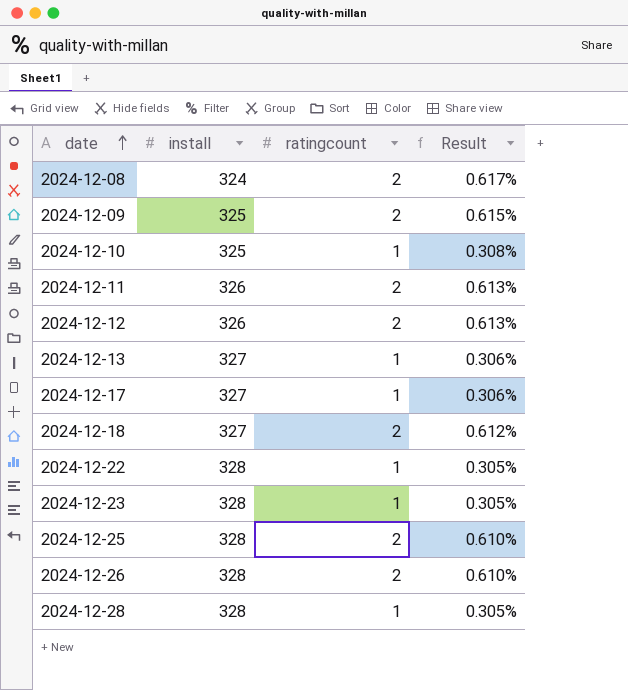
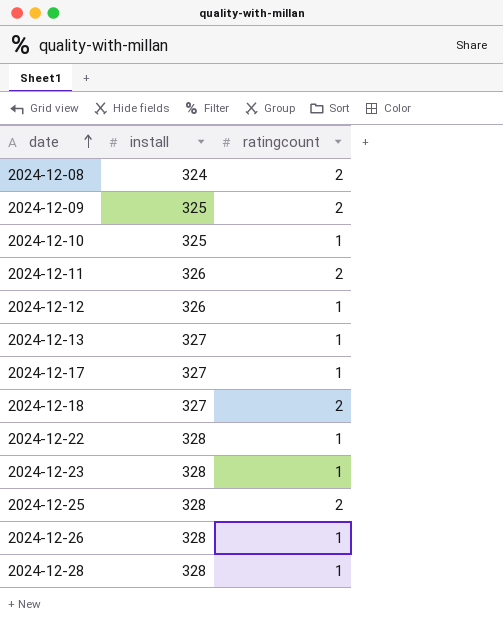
column Result | formula: [ratingcount] / [install] -> none
2024-12-12 | ratingcount: 2 -> 1
2024-12-26 | ratingcount: 2 -> 1

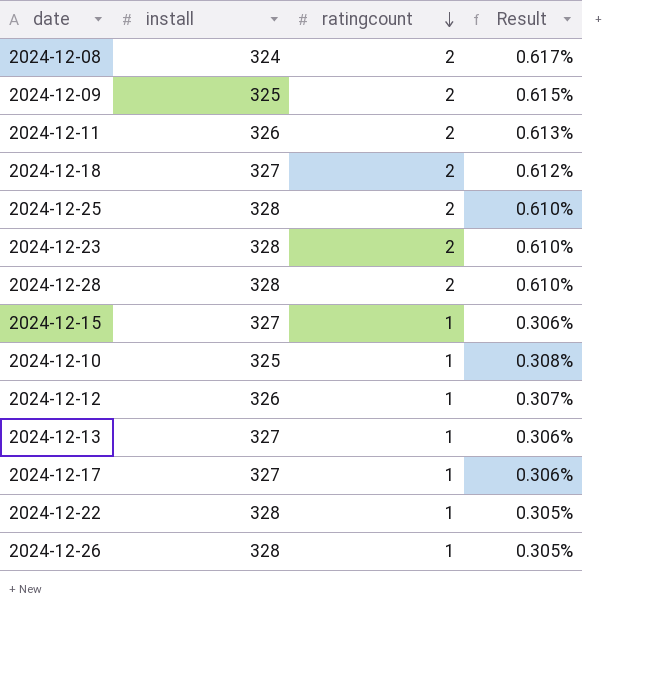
row order: date ascending -> ratingcount descending
column Result | formula: none -> [ratingcount] / [install]
2024-12-23 | ratingcount: 1 -> 2
2024-12-28 | ratingcount: 1 -> 2
row 2024-12-15: none -> 327 | 1 | 0.306%

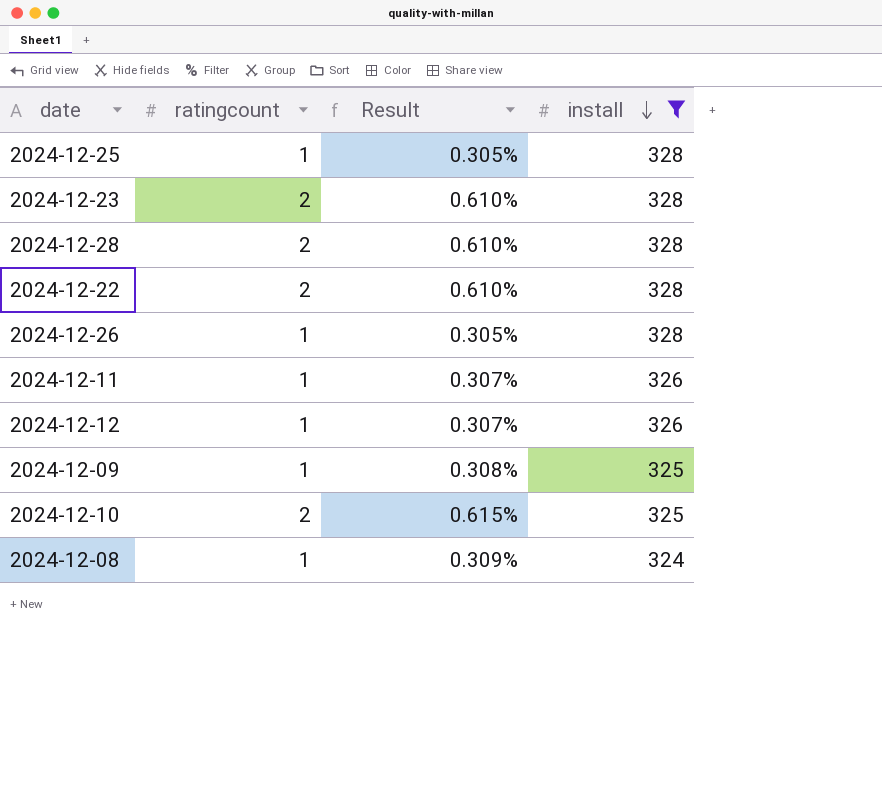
filter: none -> install != 327
row order: ratingcount descending -> install descending
column install | position: 2 -> 4
2024-12-25 | ratingcount: 2 -> 1
2024-12-25 | Result: 0.610% -> 0.305%
2024-12-22 | ratingcount: 1 -> 2
2024-12-22 | Result: 0.305% -> 0.610%
2024-12-11 | ratingcount: 2 -> 1
2024-12-11 | Result: 0.613% -> 0.307%
2024-12-09 | ratingcount: 2 -> 1
2024-12-09 | Result: 0.615% -> 0.308%
2024-12-10 | ratingcount: 1 -> 2
2024-12-10 | Result: 0.308% -> 0.615%
2024-12-08 | ratingcount: 2 -> 1
2024-12-08 | Result: 0.617% -> 0.309%

